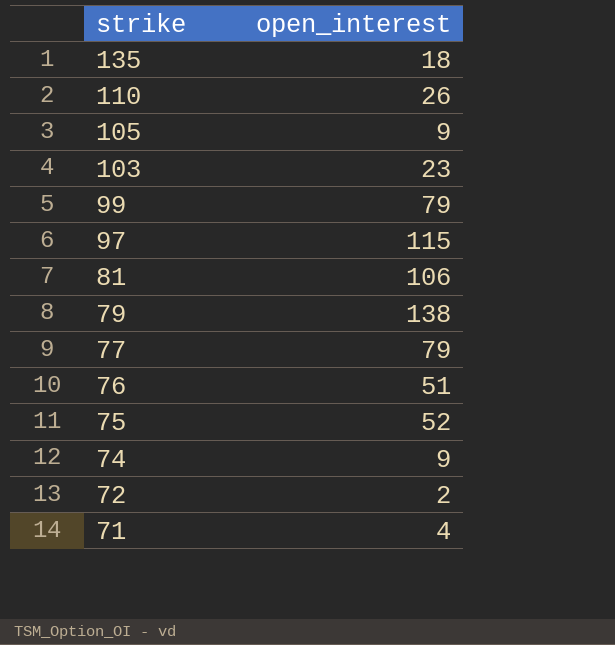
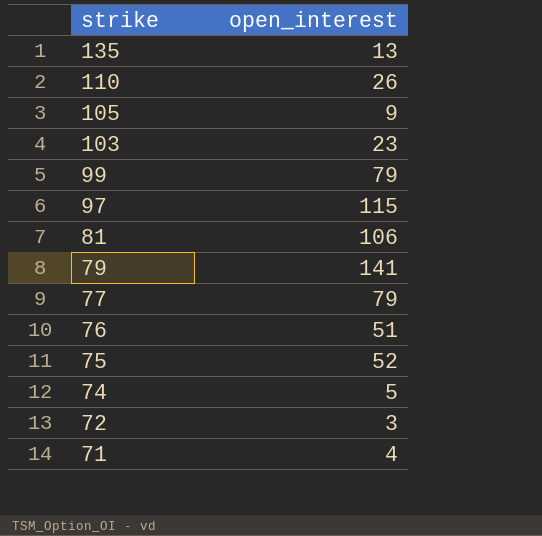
135 | open_interest: 18 -> 13
79 | open_interest: 138 -> 141
74 | open_interest: 9 -> 5
72 | open_interest: 2 -> 3

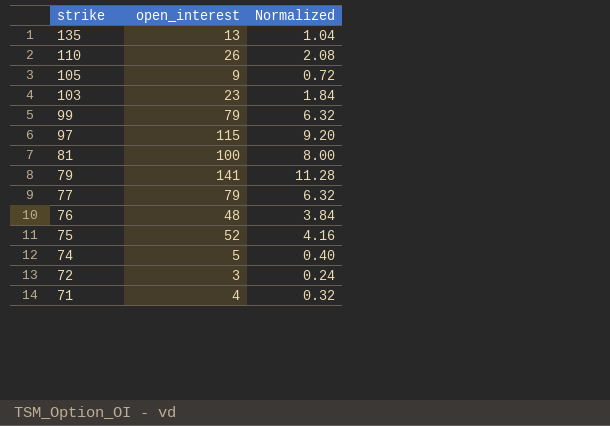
column Normalized | formula: none -> [open_interest] * 0.08
81 | open_interest: 106 -> 100
76 | open_interest: 51 -> 48

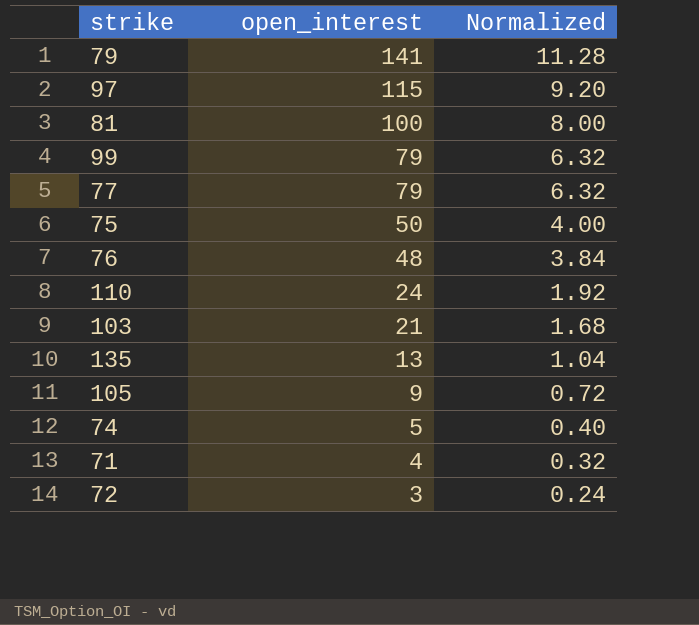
row order: strike descending -> open_interest descending
75 | open_interest: 52 -> 50
75 | Normalized: 4.16 -> 4.00
110 | open_interest: 26 -> 24
110 | Normalized: 2.08 -> 1.92
103 | open_interest: 23 -> 21
103 | Normalized: 1.84 -> 1.68

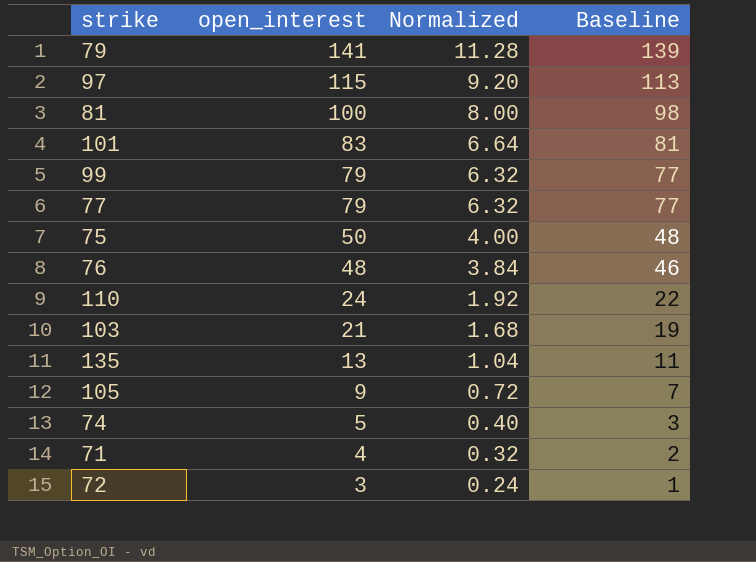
column Baseline | formula: none -> [open_interest] - 2
row 101: none -> 83 | 6.64 | 81

